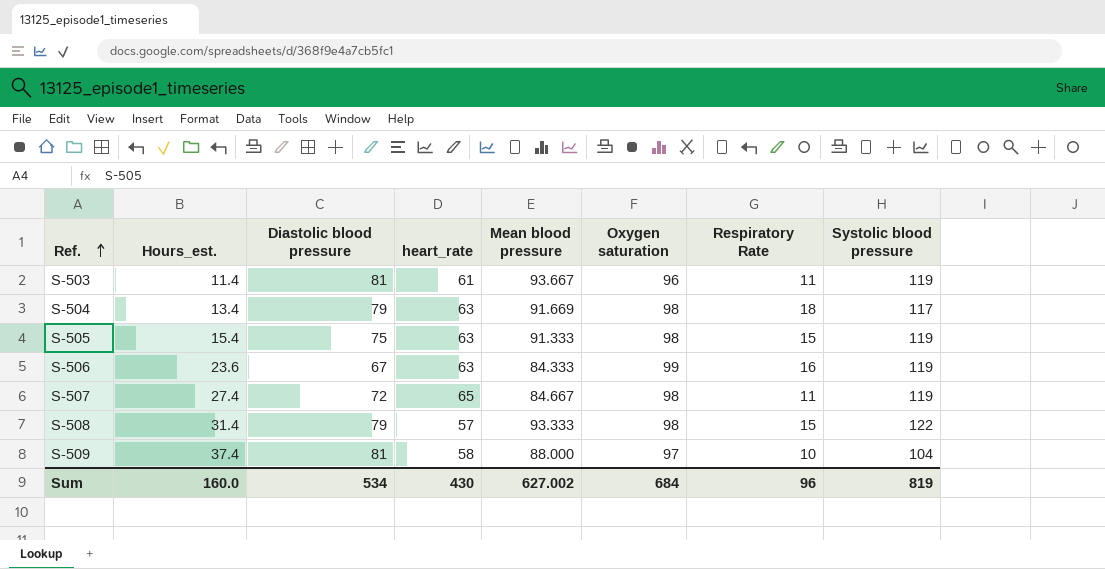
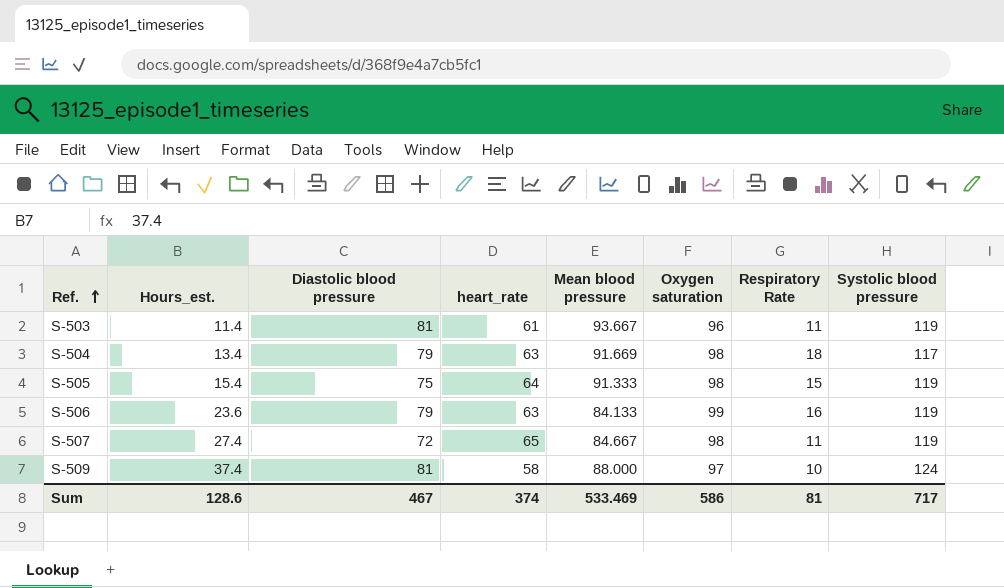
row S-508: 31.4 | 79 | 57 | 93.333 | 98 | 15 | 122 -> none
S-505 | heart_rate: 63 -> 64
S-506 | Diastolic blood pressure: 67 -> 79
S-506 | Mean blood pressure: 84.333 -> 84.133
S-509 | Systolic blood pressure: 104 -> 124
Sum | Hours_est.: 160.0 -> 128.6
Sum | Diastolic blood pressure: 534 -> 467
Sum | heart_rate: 430 -> 374
Sum | Mean blood pressure: 627.002 -> 533.469
Sum | Oxygen saturation: 684 -> 586
Sum | Respiratory Rate: 96 -> 81
Sum | Systolic blood pressure: 819 -> 717

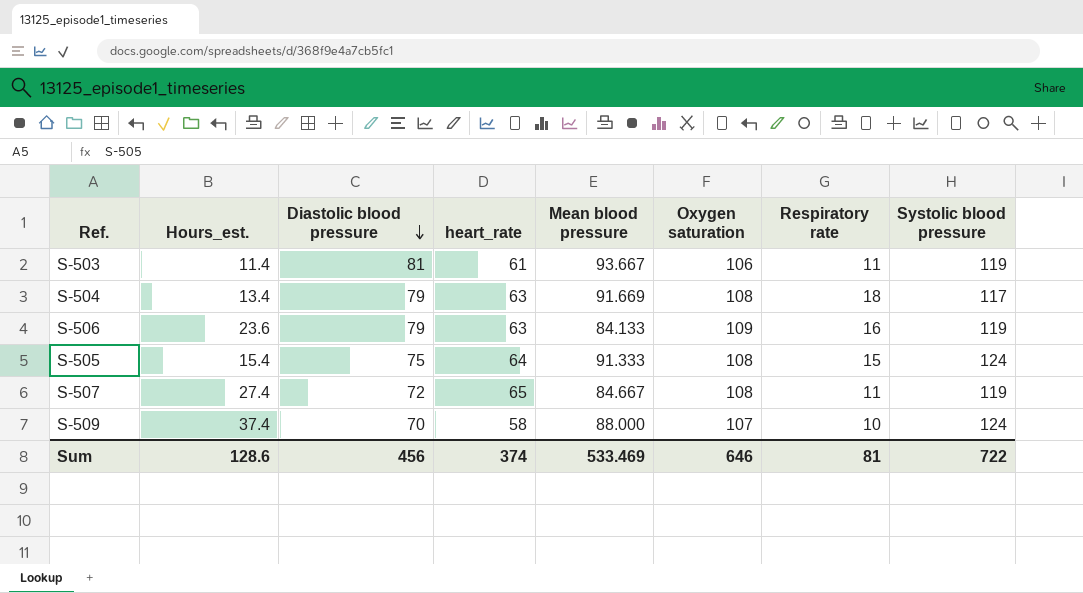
row order: Ref. ascending -> Diastolic blood pressure descending
column name: Respiratory Rate -> Respiratory rate
S-503 | Oxygen saturation: 96 -> 106
S-504 | Oxygen saturation: 98 -> 108
S-506 | Oxygen saturation: 99 -> 109
S-505 | Oxygen saturation: 98 -> 108
S-505 | Systolic blood pressure: 119 -> 124
S-507 | Oxygen saturation: 98 -> 108
S-509 | Diastolic blood pressure: 81 -> 70
S-509 | Oxygen saturation: 97 -> 107
Sum | Diastolic blood pressure: 467 -> 456
Sum | Oxygen saturation: 586 -> 646
Sum | Systolic blood pressure: 717 -> 722

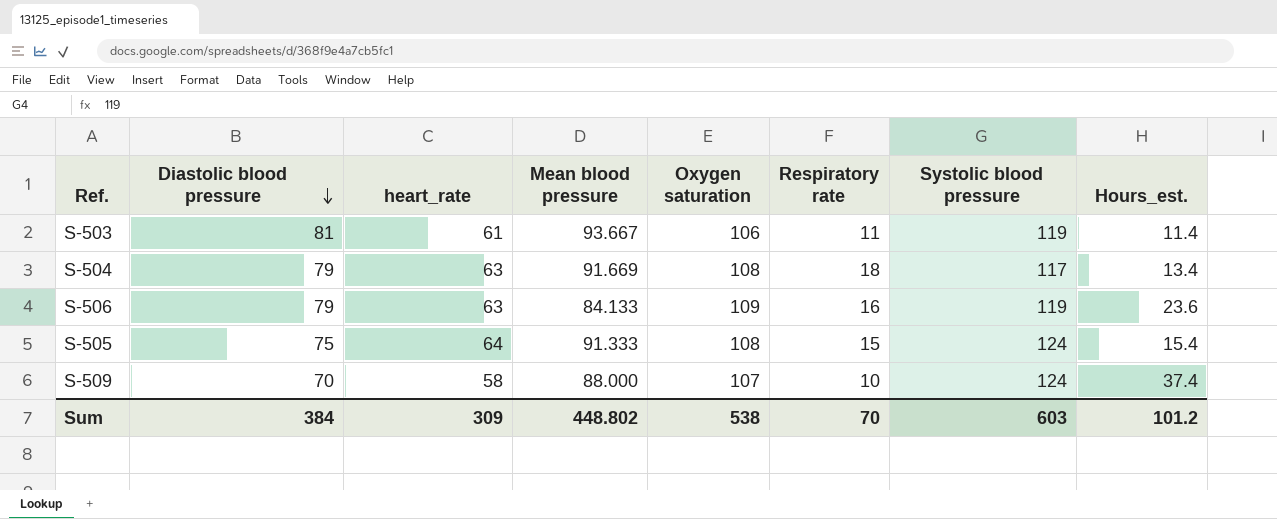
column Hours_est. | position: 2 -> 8
row S-507: 27.4 | 72 | 65 | 84.667 | 108 | 11 | 119 -> none
Sum | Diastolic blood pressure: 456 -> 384
Sum | heart_rate: 374 -> 309
Sum | Mean blood pressure: 533.469 -> 448.802
Sum | Oxygen saturation: 646 -> 538
Sum | Respiratory rate: 81 -> 70
Sum | Systolic blood pressure: 722 -> 603
Sum | Hours_est.: 128.6 -> 101.2

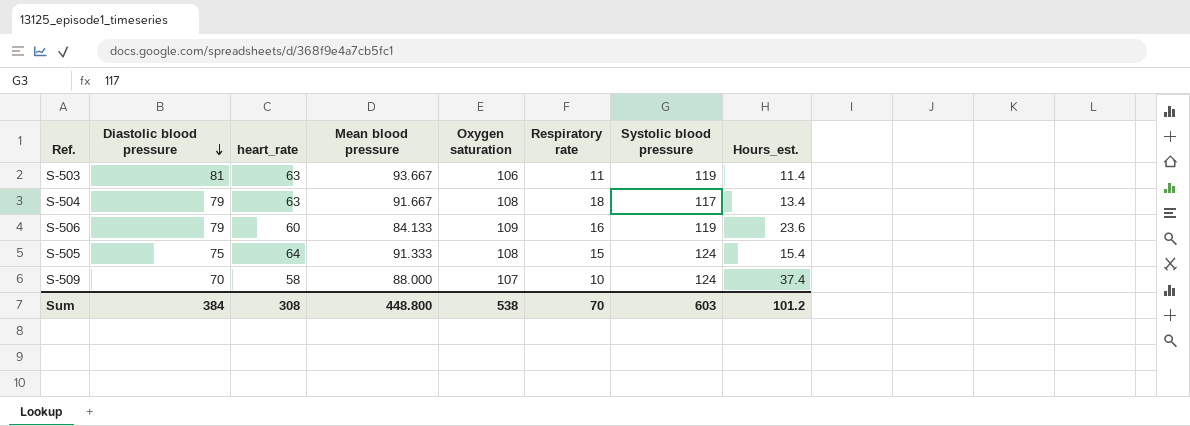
S-503 | heart_rate: 61 -> 63
S-504 | Mean blood pressure: 91.669 -> 91.667
S-506 | heart_rate: 63 -> 60
Sum | heart_rate: 309 -> 308
Sum | Mean blood pressure: 448.802 -> 448.800

